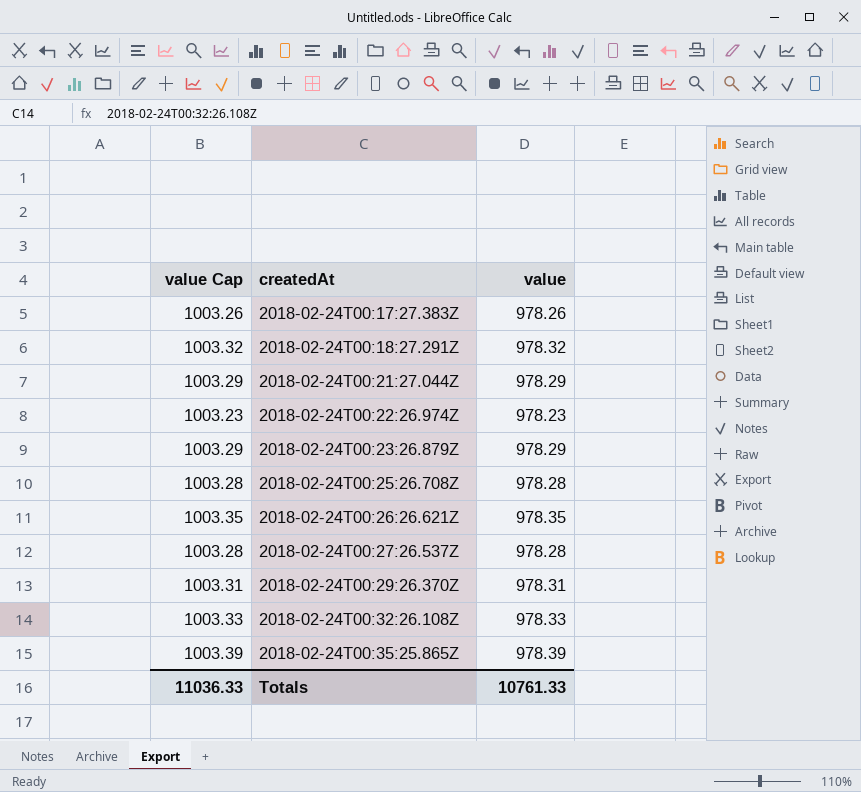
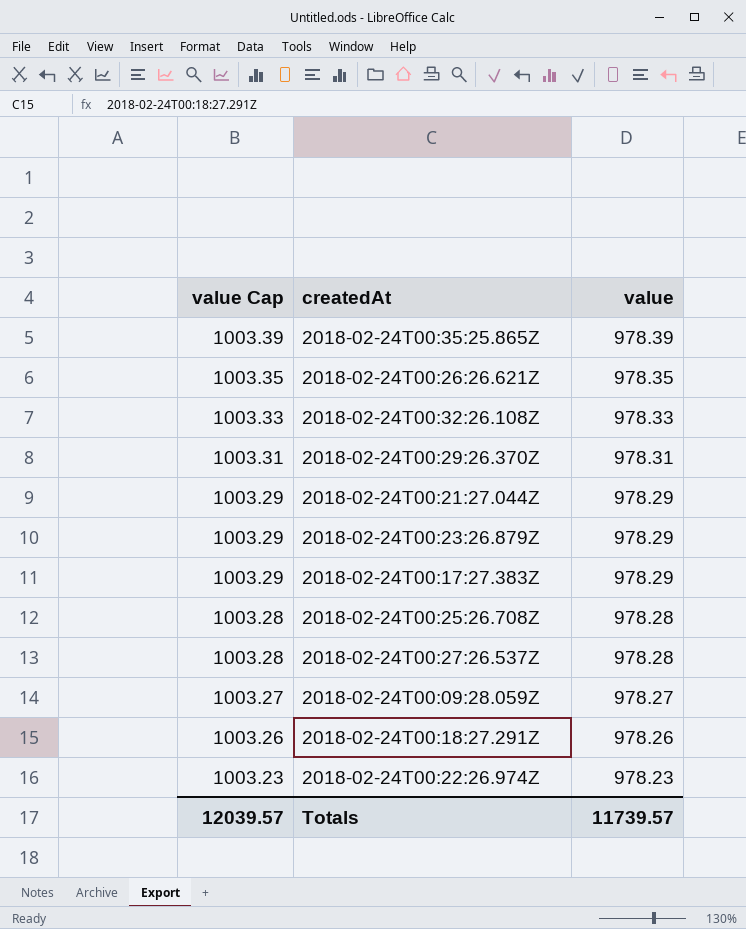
row order: createdAt ascending -> value Cap descending
2018-02-24T00:17:27.383Z | value Cap: 1003.26 -> 1003.29
2018-02-24T00:17:27.383Z | value: 978.26 -> 978.29
row 2018-02-24T00:09:28.059Z: none -> 1003.27 | 978.27
2018-02-24T00:18:27.291Z | value Cap: 1003.32 -> 1003.26
2018-02-24T00:18:27.291Z | value: 978.32 -> 978.26
Totals | value Cap: 11036.33 -> 12039.57
Totals | value: 10761.33 -> 11739.57

